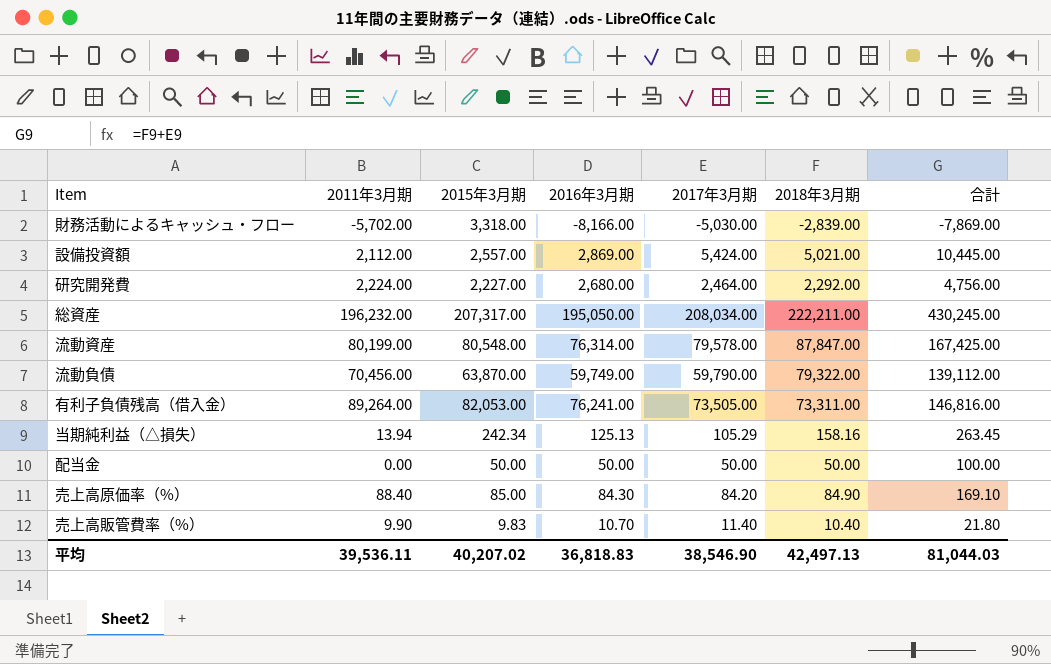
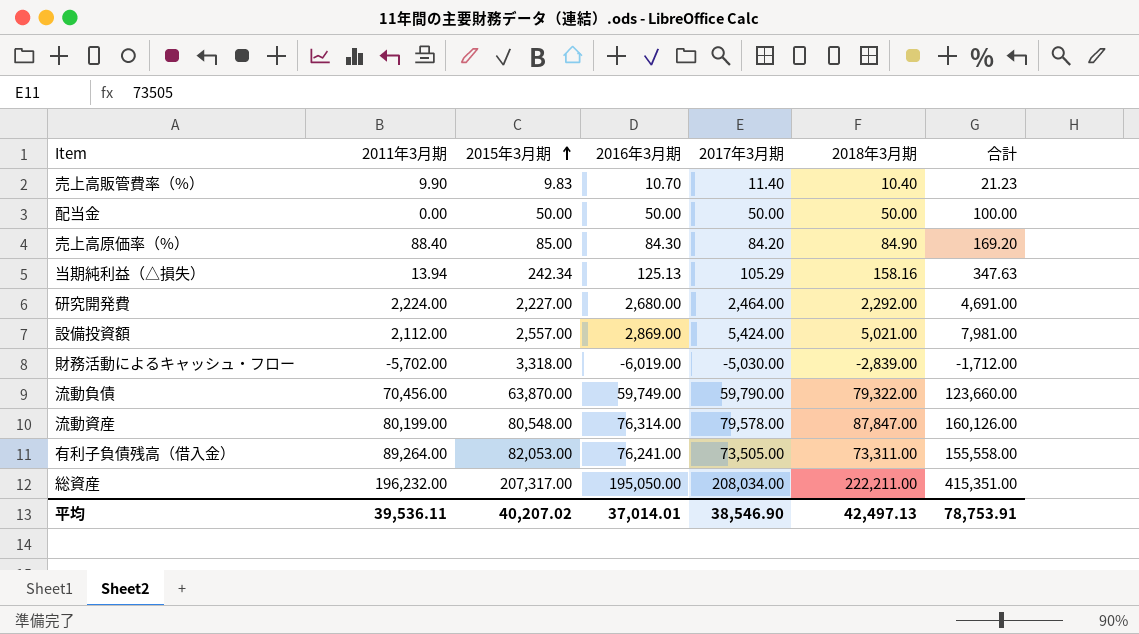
row order: none -> 2015年3月期 ascending
column 合計 | formula: [2017年3月期] + [2018年3月期] -> [2015年3月期] + [2017年3月期]
財務活動によるキャッシュ・フロー | 2016年3月期: -8,166.00 -> -6,019.00
平均 | 2016年3月期: 36,818.83 -> 37,014.01
平均 | 合計: 81,044.03 -> 78,753.91

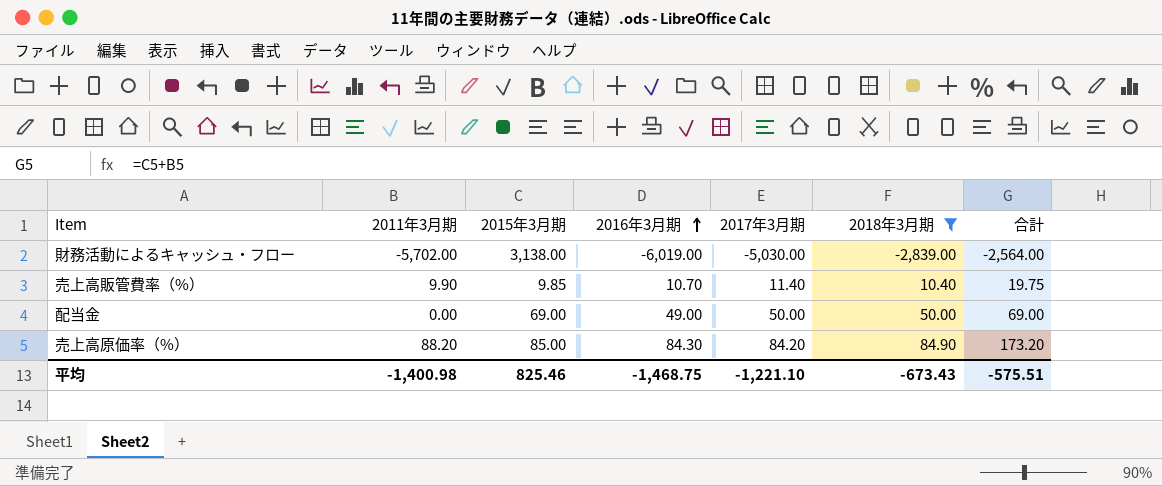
filter: none -> 2018年3月期 <= 84.90
row order: 2015年3月期 ascending -> 2016年3月期 ascending
column 合計 | formula: [2015年3月期] + [2017年3月期] -> [2011年3月期] + [2015年3月期]
財務活動によるキャッシュ・フロー | 2015年3月期: 3,318.00 -> 3,138.00
売上高販管費率（%） | 2015年3月期: 9.83 -> 9.85
配当金 | 2015年3月期: 50.00 -> 69.00
配当金 | 2016年3月期: 50.00 -> 49.00
売上高原価率（%） | 2011年3月期: 88.40 -> 88.20
平均 | 2011年3月期: 39,536.11 -> -1,400.98
平均 | 2015年3月期: 40,207.02 -> 825.46
平均 | 2016年3月期: 37,014.01 -> -1,468.75
平均 | 2017年3月期: 38,546.90 -> -1,221.10
平均 | 2018年3月期: 42,497.13 -> -673.43
平均 | 合計: 78,753.91 -> -575.51

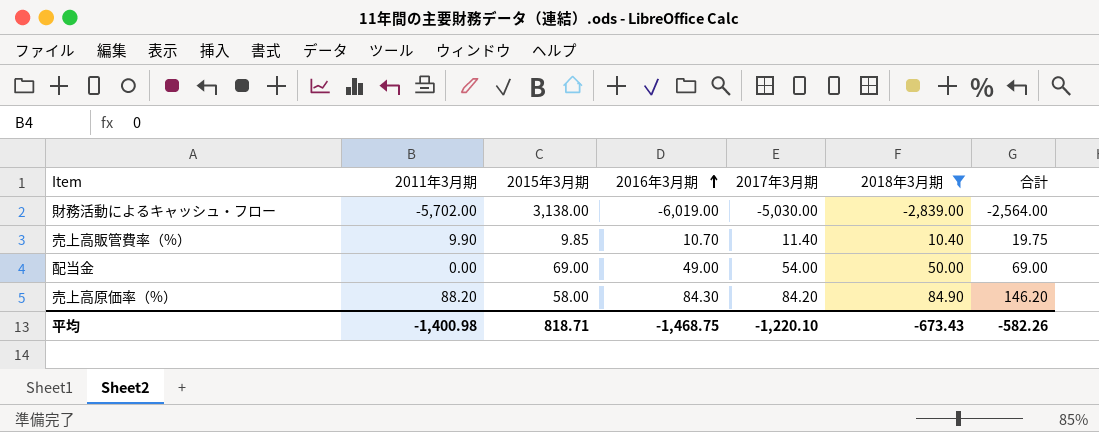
配当金 | 2017年3月期: 50.00 -> 54.00
売上高原価率（%） | 2015年3月期: 85.00 -> 58.00
売上高原価率（%） | 合計: 173.20 -> 146.20
平均 | 2015年3月期: 825.46 -> 818.71
平均 | 2017年3月期: -1,221.10 -> -1,220.10
平均 | 合計: -575.51 -> -582.26

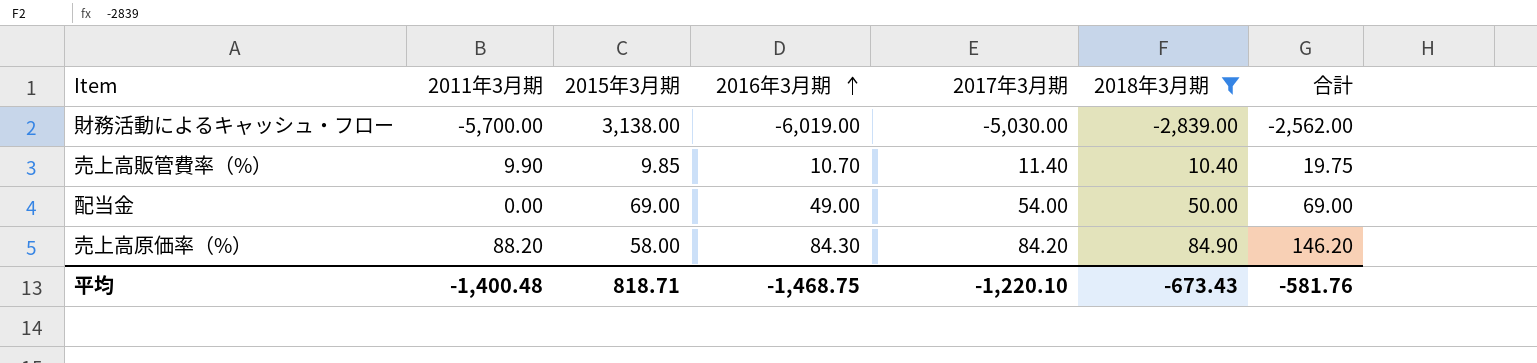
財務活動によるキャッシュ・フロー | 2011年3月期: -5,702.00 -> -5,700.00
財務活動によるキャッシュ・フロー | 合計: -2,564.00 -> -2,562.00
平均 | 2011年3月期: -1,400.98 -> -1,400.48
平均 | 合計: -582.26 -> -581.76

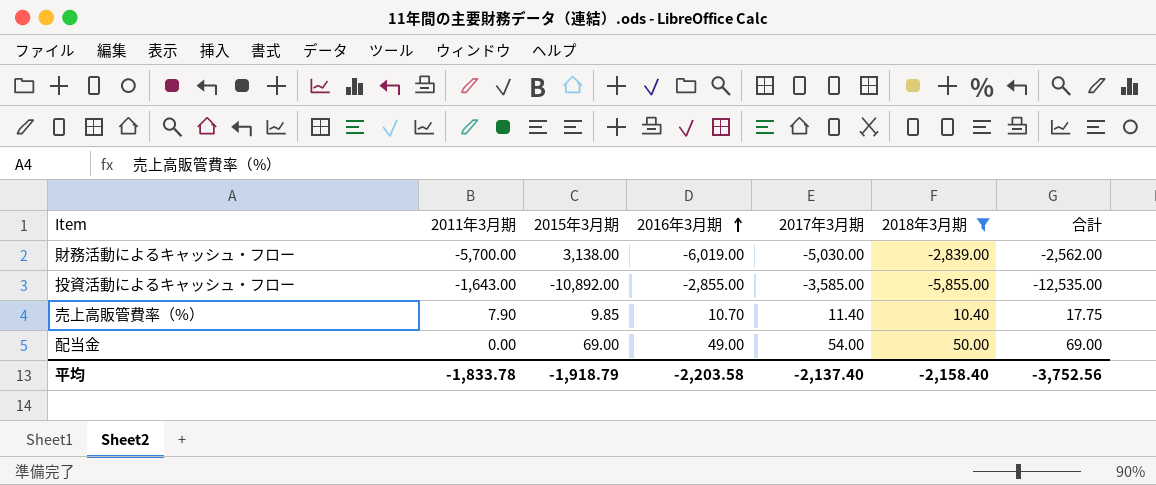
row 売上高原価率（%）: 88.20 | 58.00 | 84.30 | 84.20 | 84.90 | 146.20 -> none
row 投資活動によるキャッシュ・フロー: none -> -1,643.00 | -10,892.00 | -2,855.00 | -3,585.00 | -5,855.00 | -12,535.00
売上高販管費率（%） | 2011年3月期: 9.90 -> 7.90
売上高販管費率（%） | 合計: 19.75 -> 17.75
平均 | 2011年3月期: -1,400.48 -> -1,833.78
平均 | 2015年3月期: 818.71 -> -1,918.79
平均 | 2016年3月期: -1,468.75 -> -2,203.58
平均 | 2017年3月期: -1,220.10 -> -2,137.40
平均 | 2018年3月期: -673.43 -> -2,158.40
平均 | 合計: -581.76 -> -3,752.56

